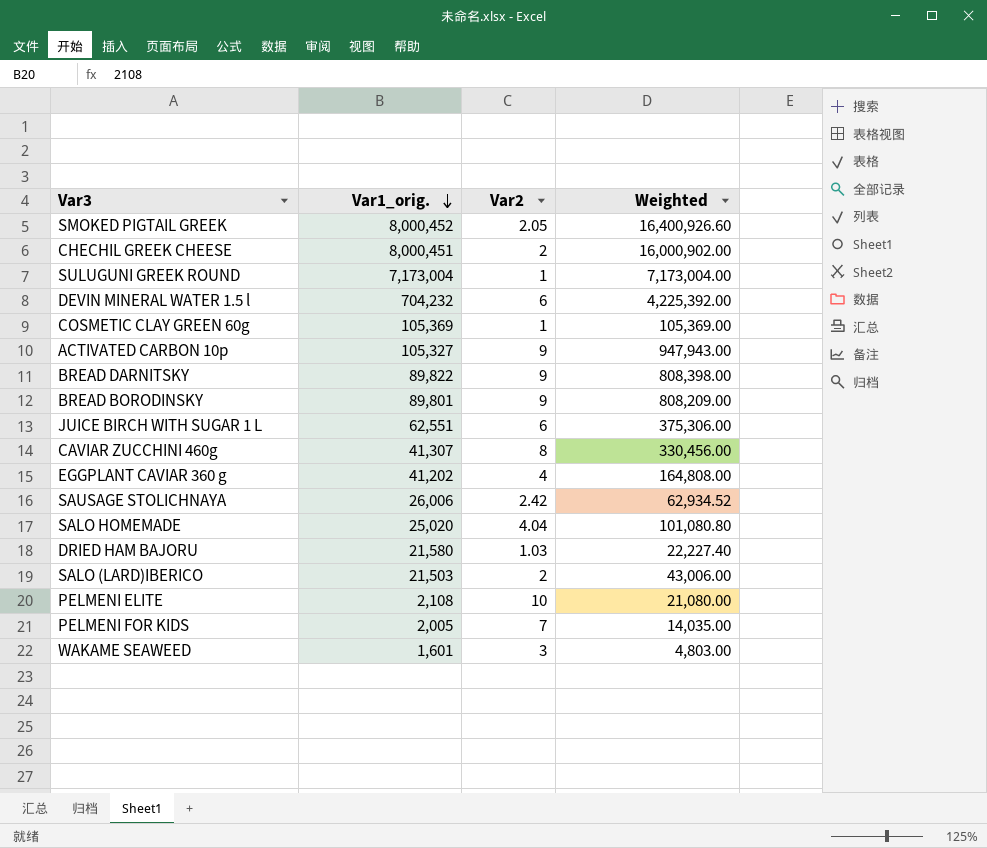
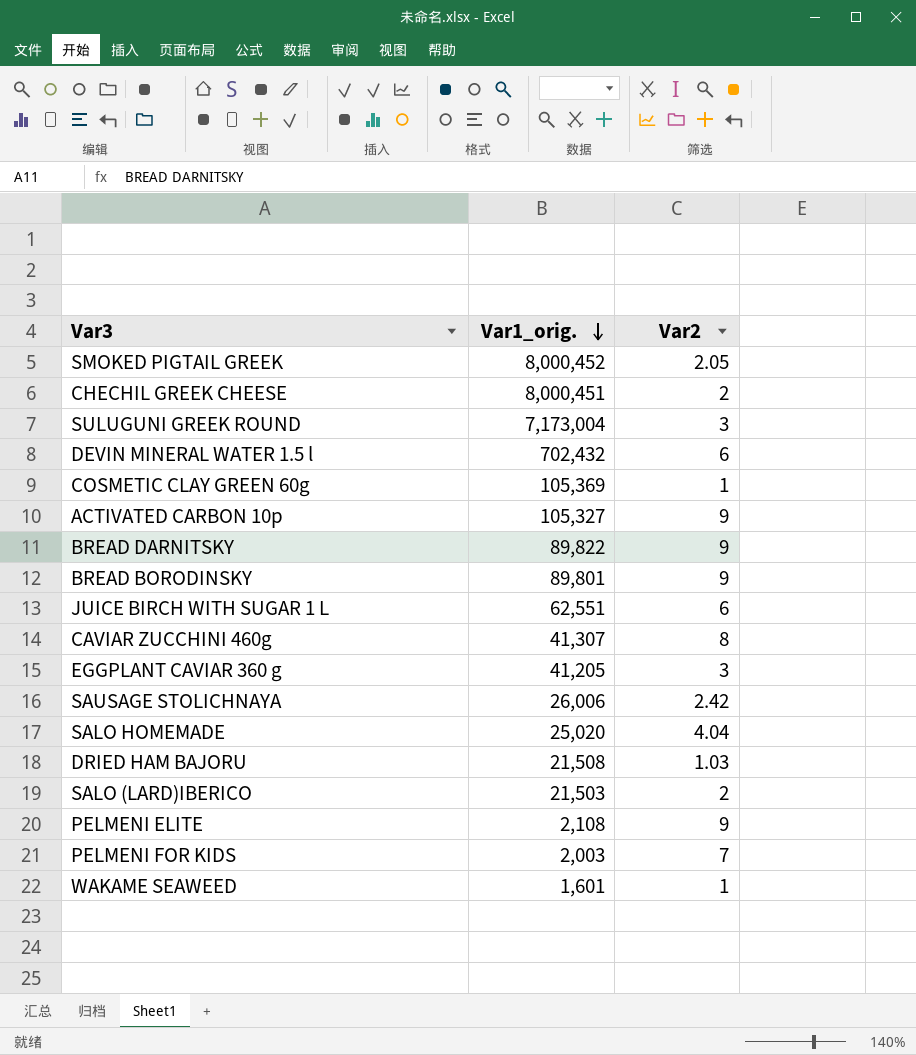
column Weighted | formula: [Var1_orig.] * [Var2] -> none
SULUGUNI GREEK ROUND | Var2: 1 -> 3
DEVIN MINERAL WATER 1.5 l | Var1_orig.: 704,232 -> 702,432
EGGPLANT CAVIAR 360 g | Var1_orig.: 41,202 -> 41,205
EGGPLANT CAVIAR 360 g | Var2: 4 -> 3
DRIED HAM BAJORU | Var1_orig.: 21,580 -> 21,508
PELMENI ELITE | Var2: 10 -> 9
PELMENI FOR KIDS | Var1_orig.: 2,005 -> 2,003
WAKAME SEAWEED | Var2: 3 -> 1

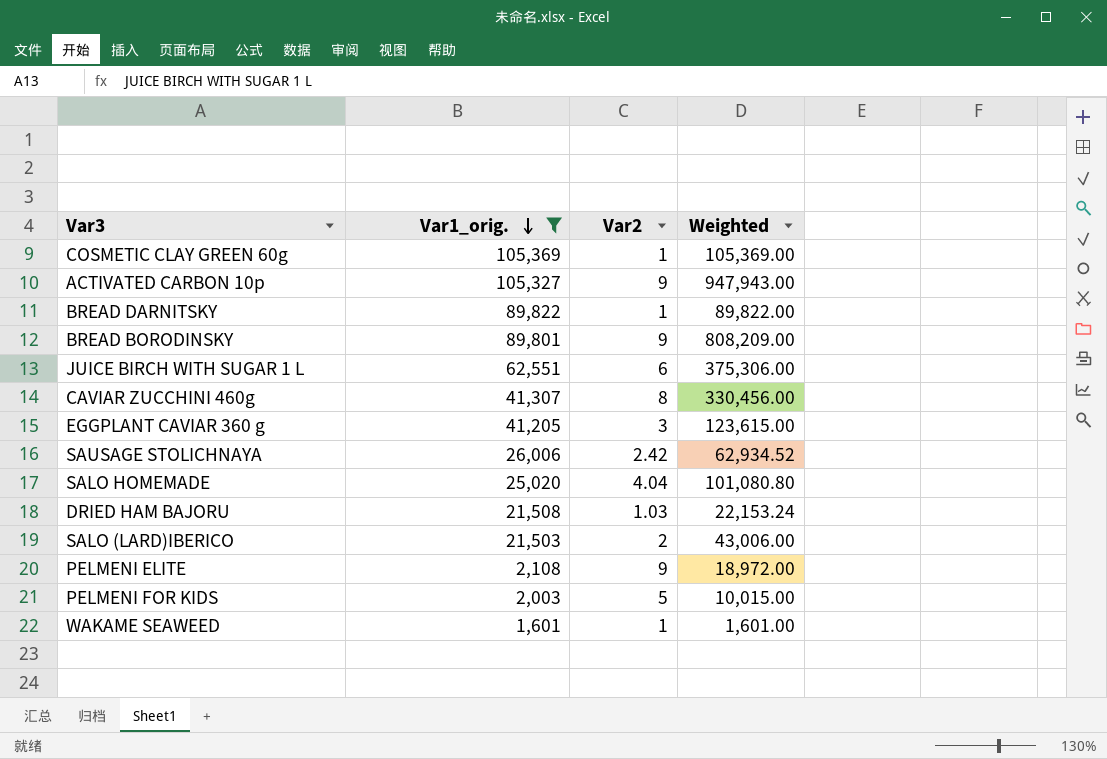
filter: none -> Var1_orig. <= 105,369
column Weighted | formula: none -> [Var1_orig.] * [Var2]
BREAD DARNITSKY | Var2: 9 -> 1
PELMENI FOR KIDS | Var2: 7 -> 5

